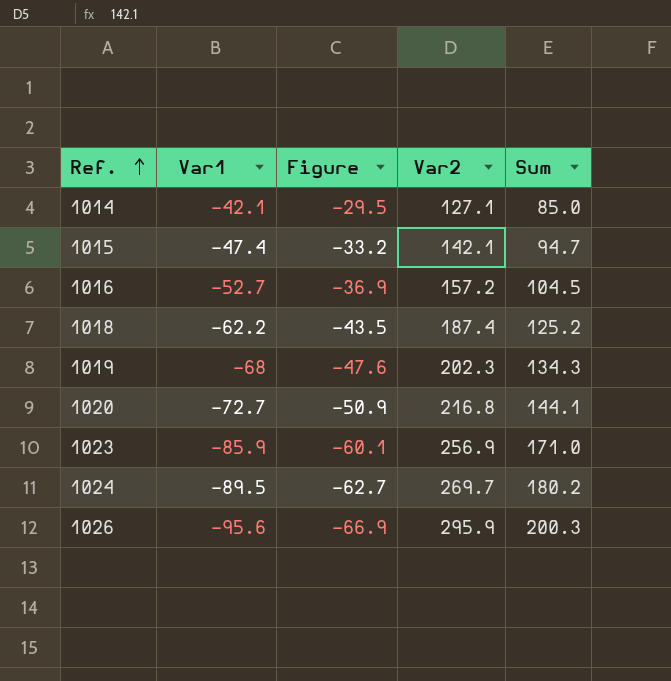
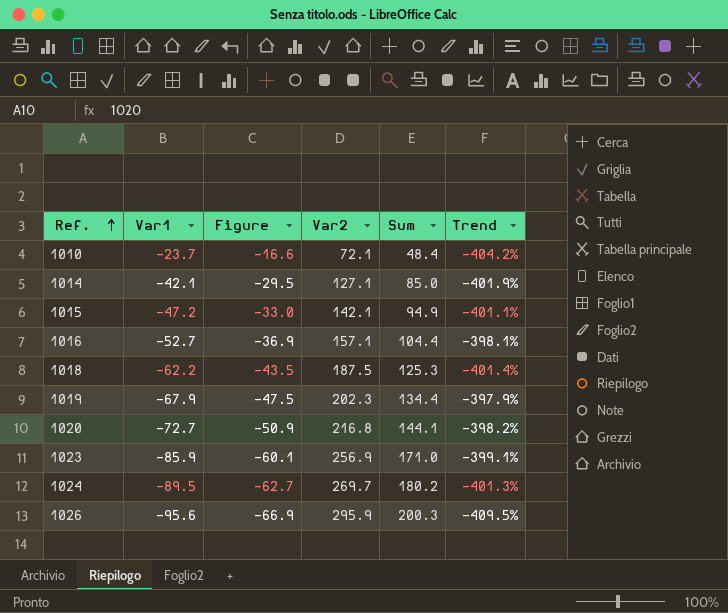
column Trend | formula: none -> ([Var2] - [Var1]) / [Var1]
row 1010: none -> -23.7 | -16.6 | 72.1 | 48.4 | -404.2%
1015 | Var1: -47.4 -> -47.2
1015 | Figure: -33.2 -> -33.0
1015 | Sum: 94.7 -> 94.9
1016 | Var2: 157.2 -> 157.1
1016 | Sum: 104.5 -> 104.4
1018 | Var2: 187.4 -> 187.5
1018 | Sum: 125.2 -> 125.3
1019 | Var1: -68 -> -67.9
1019 | Figure: -47.6 -> -47.5
1019 | Sum: 134.3 -> 134.4

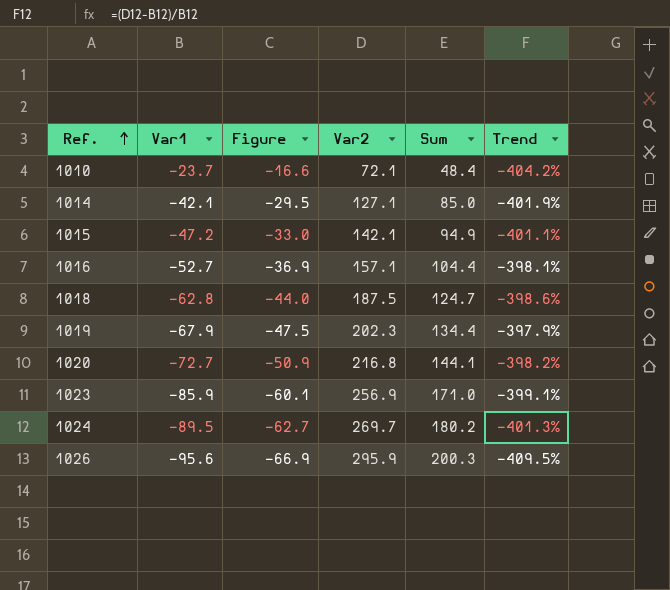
1018 | Var1: -62.2 -> -62.8
1018 | Figure: -43.5 -> -44.0
1018 | Sum: 125.3 -> 124.7
1018 | Trend: -401.4% -> -398.6%

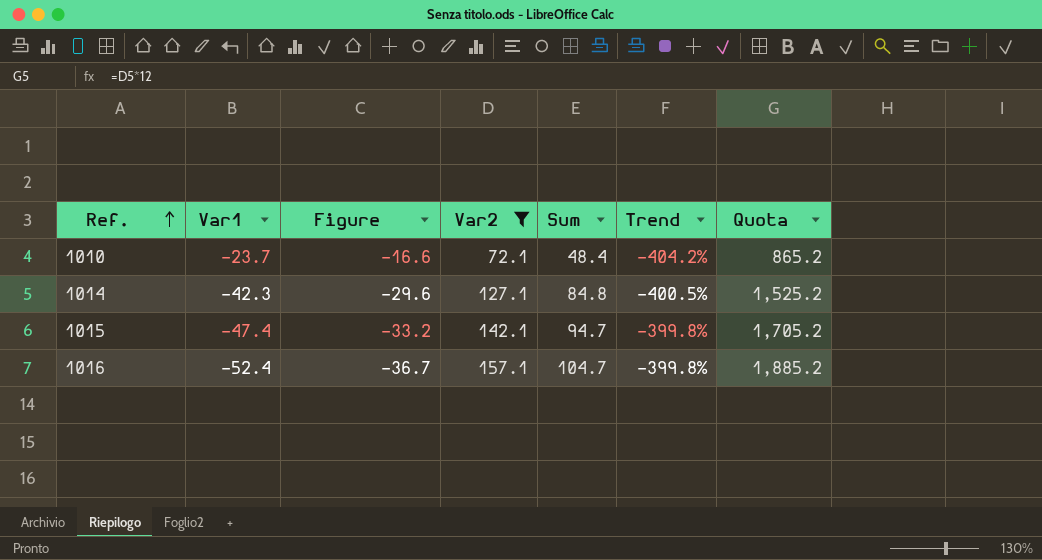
filter: none -> Var2 <= 157.1
column Quota | formula: none -> [Var2] * 12
1014 | Var1: -42.1 -> -42.3
1014 | Figure: -29.5 -> -29.6
1014 | Sum: 85.0 -> 84.8
1014 | Trend: -401.9% -> -400.5%
1015 | Var1: -47.2 -> -47.4
1015 | Figure: -33.0 -> -33.2
1015 | Sum: 94.9 -> 94.7
1015 | Trend: -401.1% -> -399.8%
1016 | Var1: -52.7 -> -52.4
1016 | Figure: -36.9 -> -36.7
1016 | Sum: 104.4 -> 104.7
1016 | Trend: -398.1% -> -399.8%

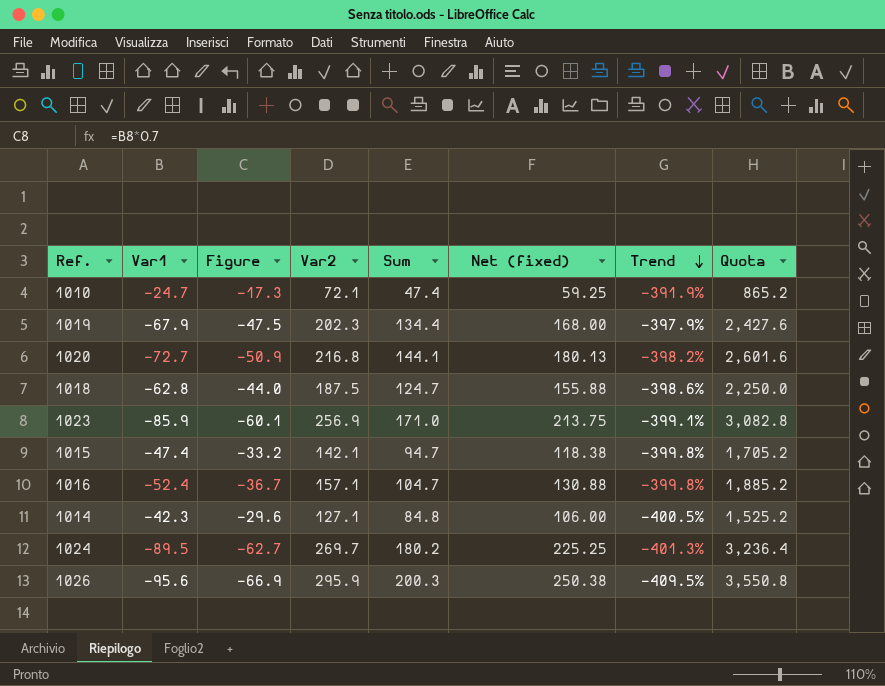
filter: Var2 <= 157.1 -> none
row order: Ref. ascending -> Trend descending
column Net (fixed) | formula: none -> [Sum] * 1.25
1010 | Var1: -23.7 -> -24.7
1010 | Figure: -16.6 -> -17.3
1010 | Sum: 48.4 -> 47.4
1010 | Trend: -404.2% -> -391.9%

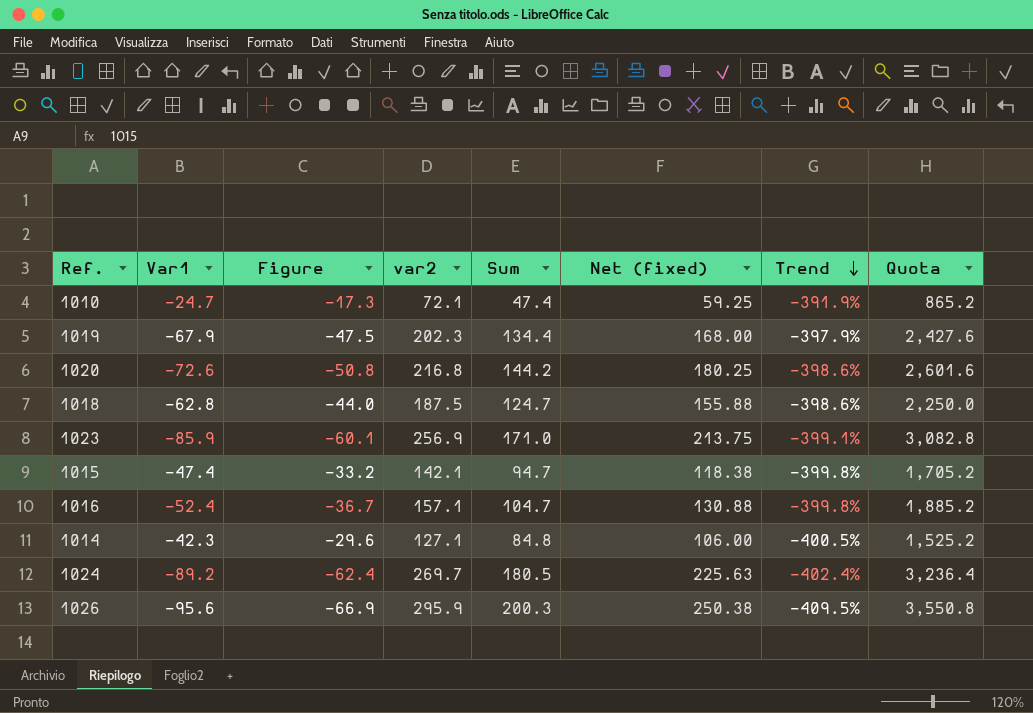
column name: Var2 -> var2
1020 | Var1: -72.7 -> -72.6
1020 | Figure: -50.9 -> -50.8
1020 | Sum: 144.1 -> 144.2
1020 | Net (fixed): 180.13 -> 180.25
1020 | Trend: -398.2% -> -398.6%
1024 | Var1: -89.5 -> -89.2
1024 | Figure: -62.7 -> -62.4
1024 | Sum: 180.2 -> 180.5
1024 | Net (fixed): 225.25 -> 225.63
1024 | Trend: -401.3% -> -402.4%

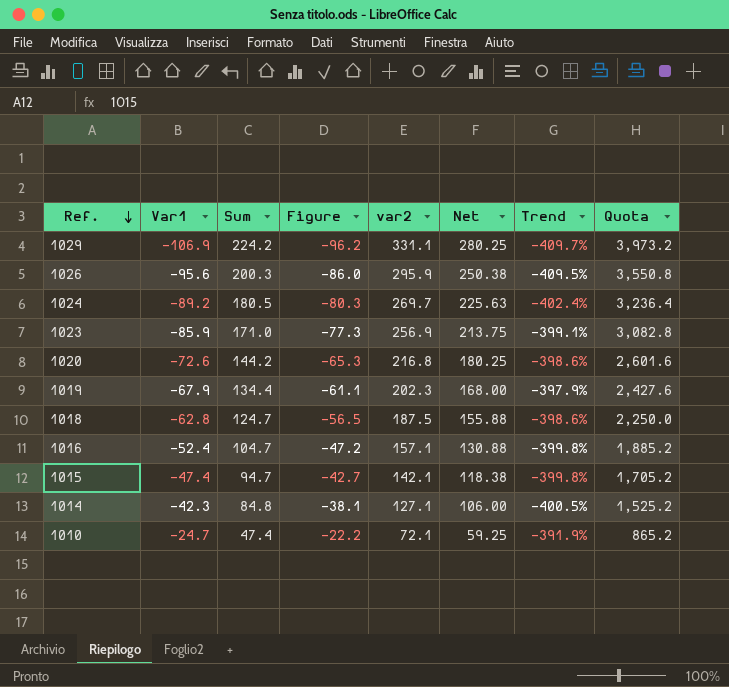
row order: Trend descending -> Ref. descending
column Sum | position: 5 -> 3
column Figure | formula: [Var1] * 0.7 -> [Var1] * 0.9
column name: Net (fixed) -> Net
row 1029: none -> -106.9 | 224.2 | -96.2 | 331.1 | 280.25 | -409.7% | 3,973.2

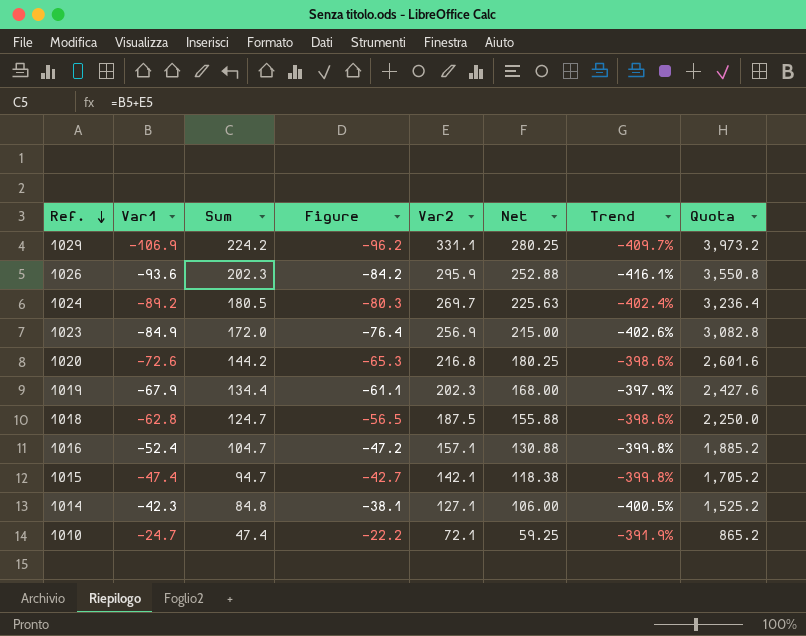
column name: var2 -> Var2
1026 | Var1: -95.6 -> -93.6
1026 | Sum: 200.3 -> 202.3
1026 | Figure: -86.0 -> -84.2
1026 | Net: 250.38 -> 252.88
1026 | Trend: -409.5% -> -416.1%
1023 | Var1: -85.9 -> -84.9
1023 | Sum: 171.0 -> 172.0
1023 | Figure: -77.3 -> -76.4
1023 | Net: 213.75 -> 215.00
1023 | Trend: -399.1% -> -402.6%

